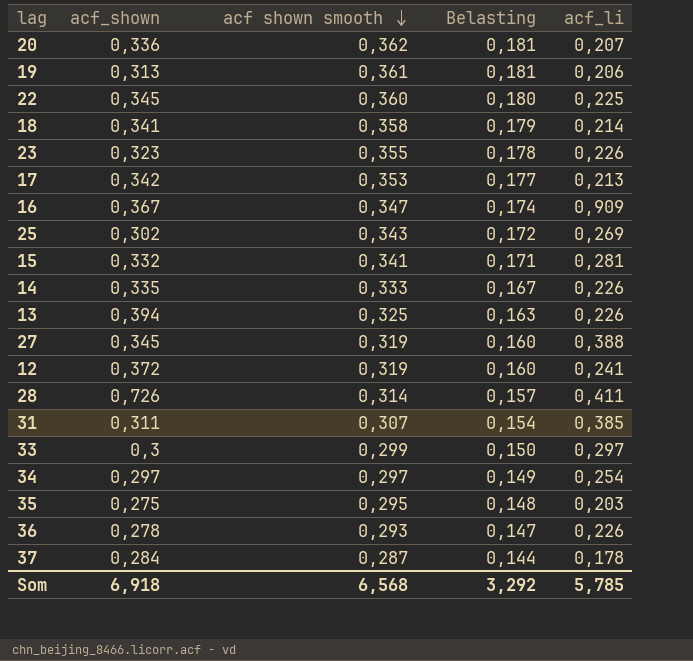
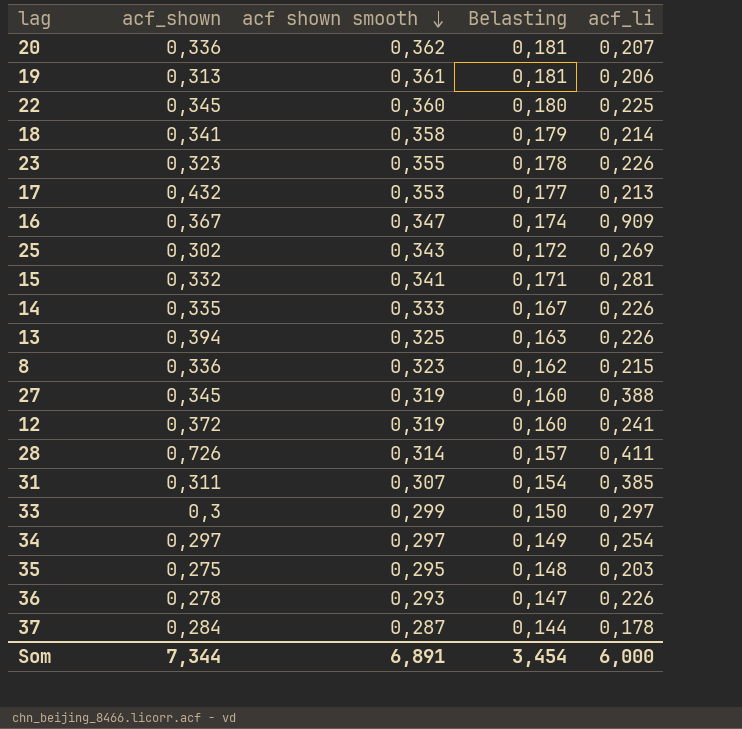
17 | acf_shown: 0,342 -> 0,432
row 8: none -> 0,336 | 0,323 | 0,162 | 0,215
Som | acf_shown: 6,918 -> 7,344
Som | acf shown smooth: 6,568 -> 6,891
Som | Belasting: 3,292 -> 3,454
Som | acf_li: 5,785 -> 6,000

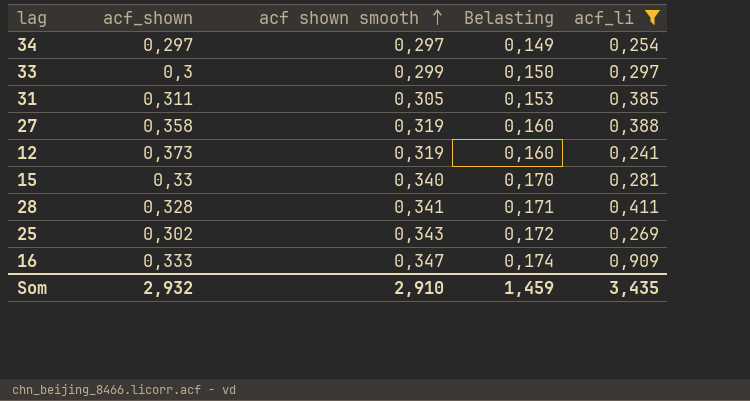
filter: none -> acf_li >= 0,241
row order: acf shown smooth descending -> acf shown smooth ascending
31 | acf shown smooth: 0,307 -> 0,305
31 | Belasting: 0,154 -> 0,153
27 | acf_shown: 0,345 -> 0,358
12 | acf_shown: 0,372 -> 0,373
15 | acf_shown: 0,332 -> 0,33
15 | acf shown smooth: 0,341 -> 0,340
15 | Belasting: 0,171 -> 0,170
28 | acf_shown: 0,726 -> 0,328
28 | acf shown smooth: 0,314 -> 0,341
28 | Belasting: 0,157 -> 0,171
16 | acf_shown: 0,367 -> 0,333
Som | acf_shown: 7,344 -> 2,932
Som | acf shown smooth: 6,891 -> 2,910
Som | Belasting: 3,454 -> 1,459
Som | acf_li: 6,000 -> 3,435

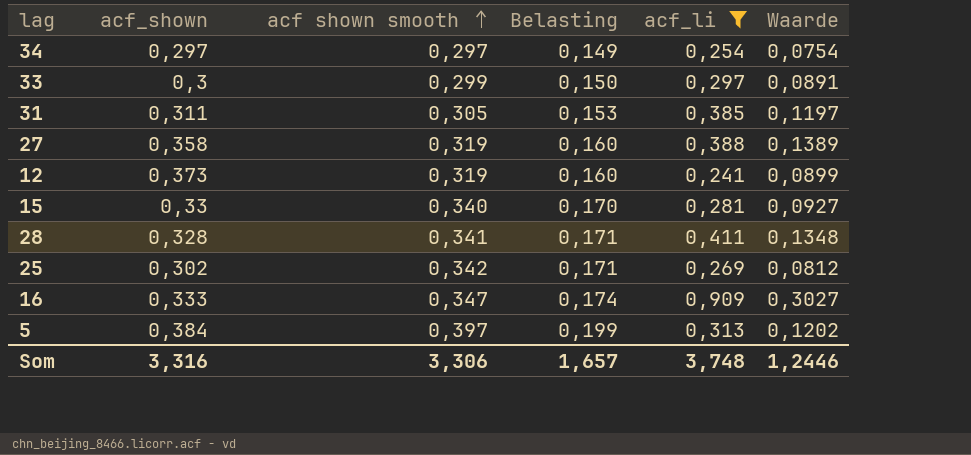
column Waarde | formula: none -> [acf_shown] * [acf_li]
25 | acf shown smooth: 0,343 -> 0,342
25 | Belasting: 0,172 -> 0,171
row 5: none -> 0,384 | 0,397 | 0,199 | 0,313 | 0,1202
Som | acf_shown: 2,932 -> 3,316
Som | acf shown smooth: 2,910 -> 3,306
Som | Belasting: 1,459 -> 1,657
Som | acf_li: 3,435 -> 3,748

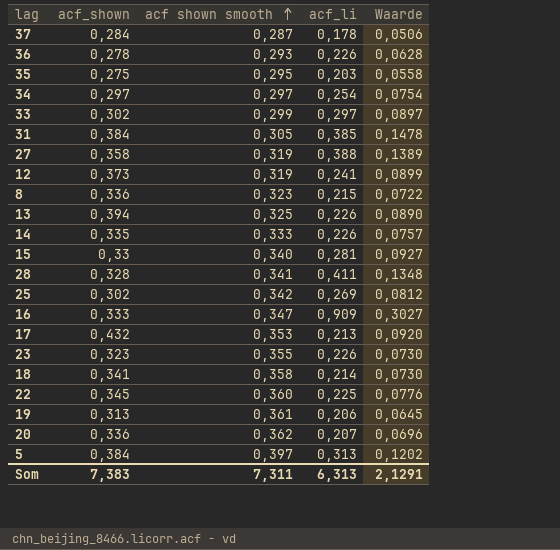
filter: acf_li >= 0,241 -> none
column Belasting | formula: [acf shown smooth] * 0,5 -> none
33 | acf_shown: 0,3 -> 0,302
33 | Waarde: 0,0891 -> 0,0897
31 | acf_shown: 0,311 -> 0,384
31 | Waarde: 0,1197 -> 0,1478
Som | acf_shown: 3,316 -> 7,383
Som | acf shown smooth: 3,306 -> 7,311
Som | acf_li: 3,748 -> 6,313
Som | Waarde: 1,2446 -> 2,1291

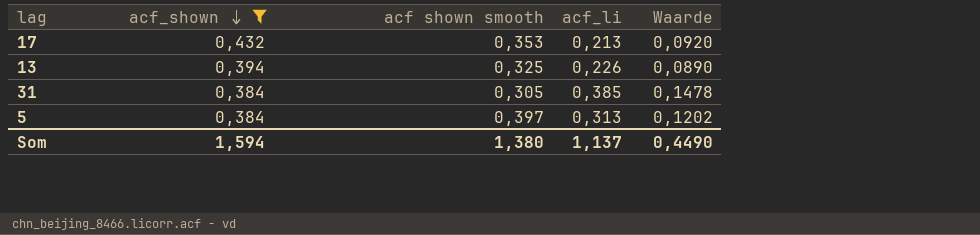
filter: none -> acf_shown >= 0,384
row order: acf shown smooth ascending -> acf_shown descending
Som | acf_shown: 7,383 -> 1,594
Som | acf shown smooth: 7,311 -> 1,380
Som | acf_li: 6,313 -> 1,137
Som | Waarde: 2,1291 -> 0,4490

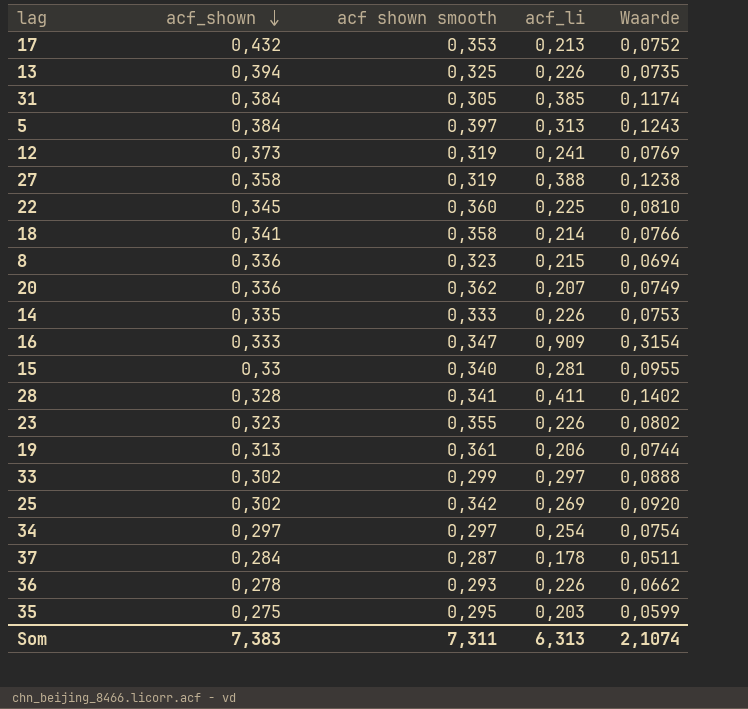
filter: acf_shown >= 0,384 -> none
column Waarde | formula: [acf_shown] * [acf_li] -> [acf shown smooth] * [acf_li]
Som | acf_shown: 1,594 -> 7,383
Som | acf shown smooth: 1,380 -> 7,311
Som | acf_li: 1,137 -> 6,313
Som | Waarde: 0,4490 -> 2,1074

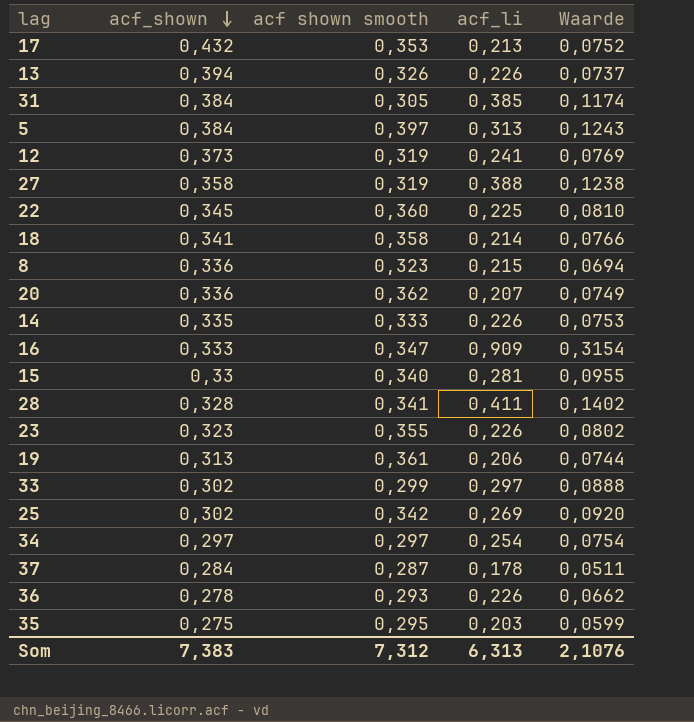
13 | acf shown smooth: 0,325 -> 0,326
13 | Waarde: 0,0735 -> 0,0737
Som | acf shown smooth: 7,311 -> 7,312
Som | Waarde: 2,1074 -> 2,1076

